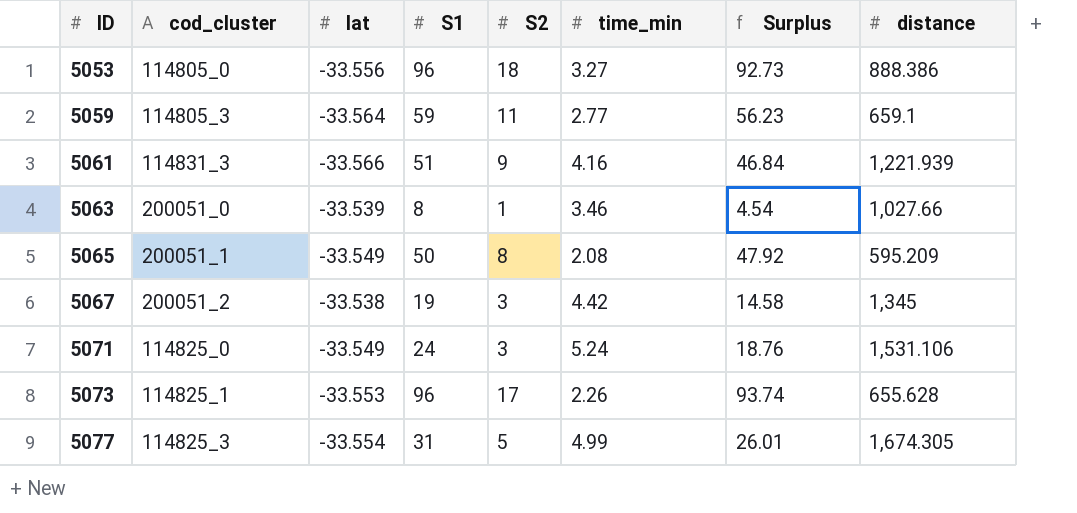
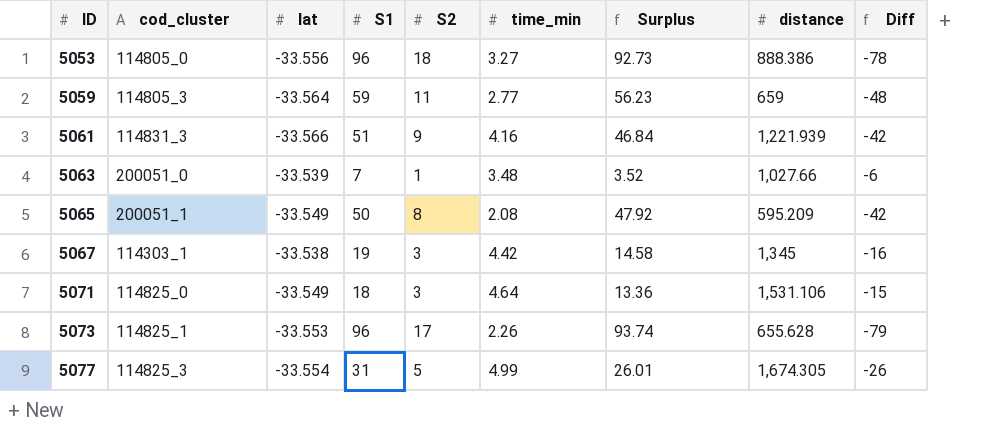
column Diff | formula: none -> [S2] - [S1]
5059 | distance: 659.1 -> 659
5063 | S1: 8 -> 7
5063 | time_min: 3.46 -> 3.48
5063 | Surplus: 4.54 -> 3.52
5067 | cod_cluster: 200051_2 -> 114303_1
5071 | S1: 24 -> 18
5071 | time_min: 5.24 -> 4.64
5071 | Surplus: 18.76 -> 13.36

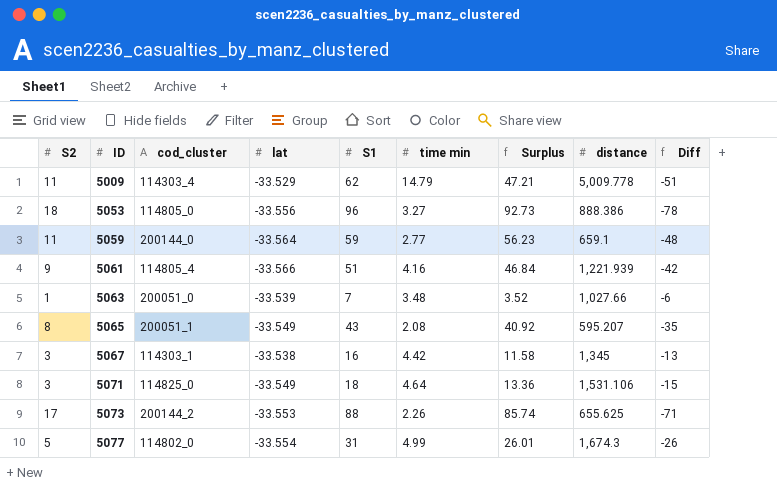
column S2 | position: 5 -> 1
column name: time_min -> time min
row 5009: none -> 11 | 114303_4 | -33.529 | 62 | 14.79 | 47.21 | 5,009.778 | -51
5059 | cod_cluster: 114805_3 -> 200144_0
5059 | distance: 659 -> 659.1
5061 | cod_cluster: 114831_3 -> 114805_4
5065 | S1: 50 -> 43
5065 | Surplus: 47.92 -> 40.92
5065 | distance: 595.209 -> 595.207
5065 | Diff: -42 -> -35
5067 | S1: 19 -> 16
5067 | Surplus: 14.58 -> 11.58
5067 | Diff: -16 -> -13
5073 | cod_cluster: 114825_1 -> 200144_2
5073 | S1: 96 -> 88
5073 | Surplus: 93.74 -> 85.74
5073 | distance: 655.628 -> 655.625
5073 | Diff: -79 -> -71
5077 | cod_cluster: 114825_3 -> 114802_0
5077 | distance: 1,674.305 -> 1,674.3

